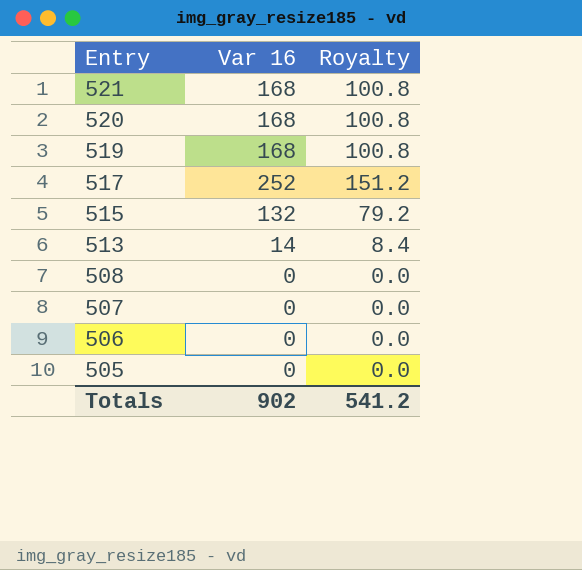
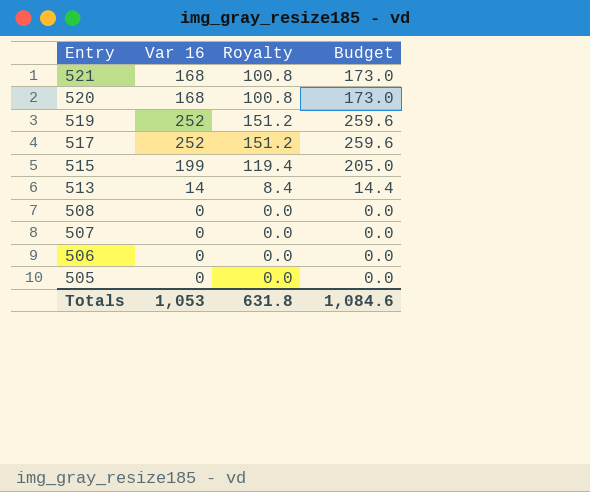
column Budget | formula: none -> [Var 16] * 1.03
519 | Var 16: 168 -> 252
519 | Royalty: 100.8 -> 151.2
515 | Var 16: 132 -> 199
515 | Royalty: 79.2 -> 119.4
Totals | Var 16: 902 -> 1,053
Totals | Royalty: 541.2 -> 631.8

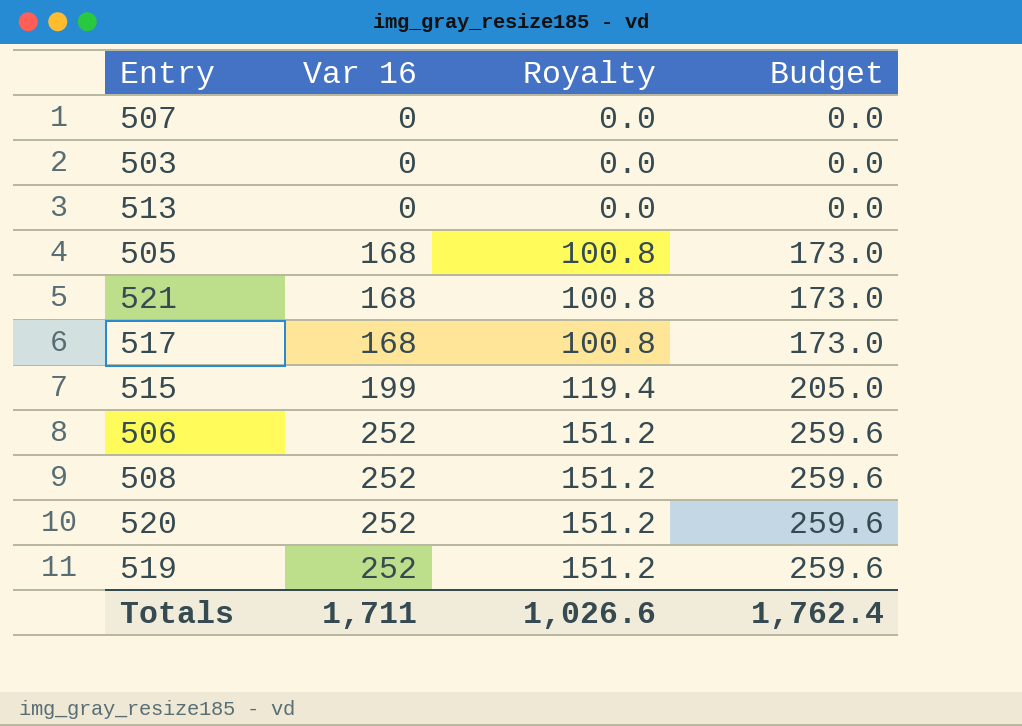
row order: Entry descending -> Var 16 ascending
row 503: none -> 0 | 0.0 | 0.0
513 | Var 16: 14 -> 0
513 | Royalty: 8.4 -> 0.0
513 | Budget: 14.4 -> 0.0
505 | Var 16: 0 -> 168
505 | Royalty: 0.0 -> 100.8
505 | Budget: 0.0 -> 173.0
517 | Var 16: 252 -> 168
517 | Royalty: 151.2 -> 100.8
517 | Budget: 259.6 -> 173.0
506 | Var 16: 0 -> 252
506 | Royalty: 0.0 -> 151.2
506 | Budget: 0.0 -> 259.6
508 | Var 16: 0 -> 252
508 | Royalty: 0.0 -> 151.2
508 | Budget: 0.0 -> 259.6
520 | Var 16: 168 -> 252
520 | Royalty: 100.8 -> 151.2
520 | Budget: 173.0 -> 259.6
Totals | Var 16: 1,053 -> 1,711
Totals | Royalty: 631.8 -> 1,026.6
Totals | Budget: 1,084.6 -> 1,762.4

